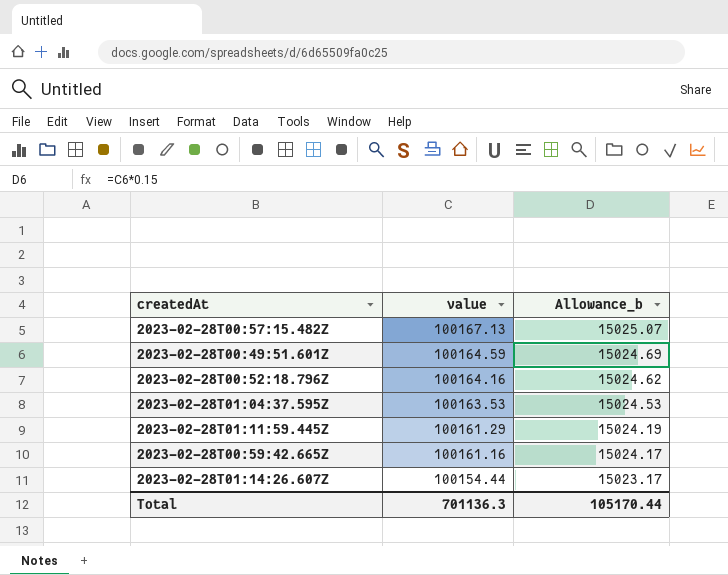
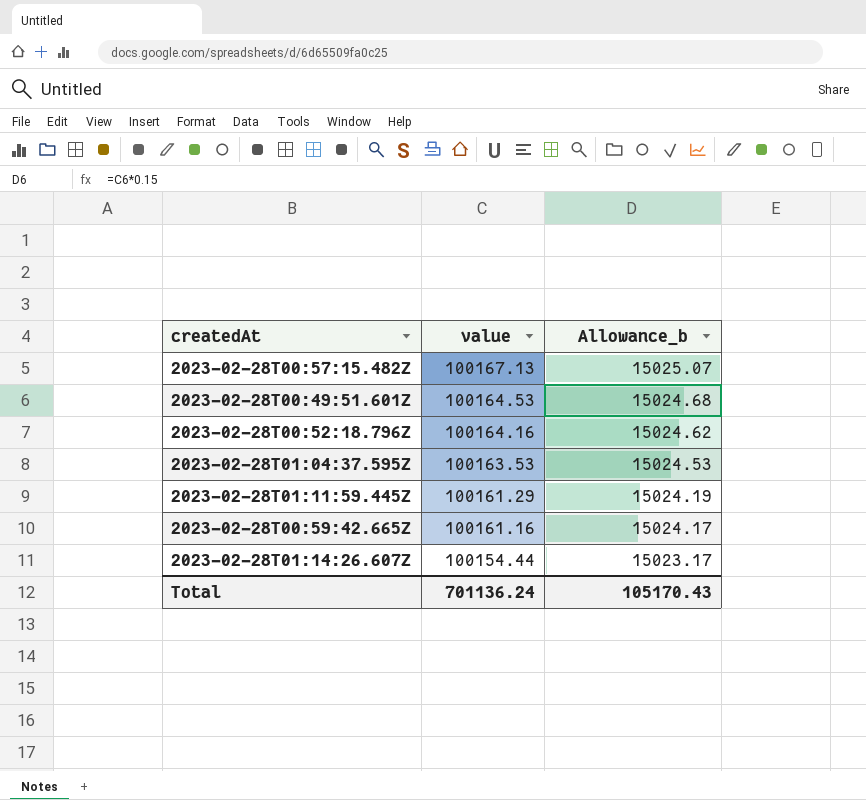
2023-02-28T00:49:51.601Z | value: 100164.59 -> 100164.53
2023-02-28T00:49:51.601Z | Allowance_b: 15024.69 -> 15024.68
Total | value: 701136.3 -> 701136.24
Total | Allowance_b: 105170.44 -> 105170.43

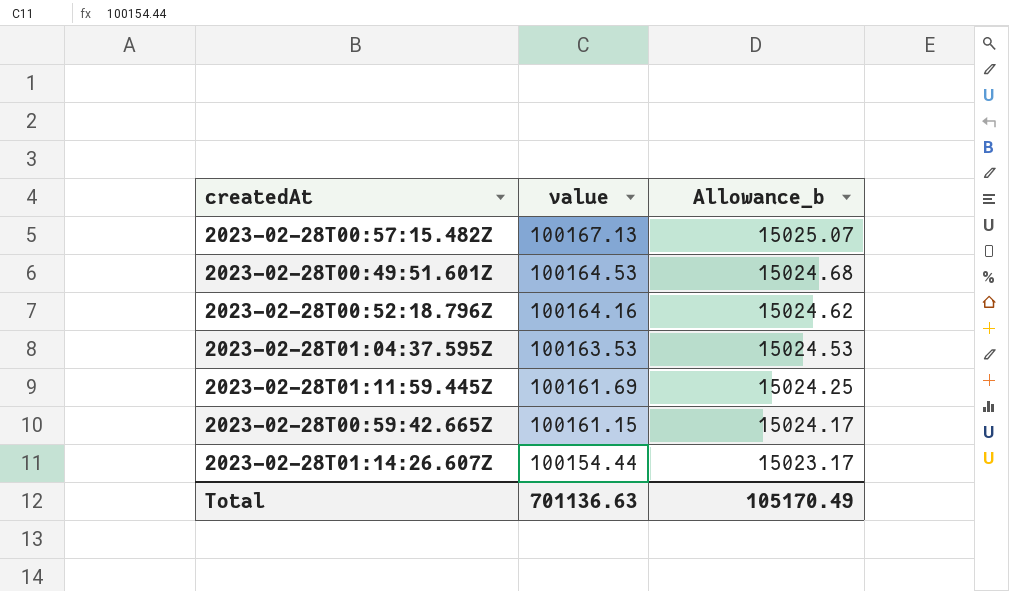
2023-02-28T01:11:59.445Z | value: 100161.29 -> 100161.69
2023-02-28T01:11:59.445Z | Allowance_b: 15024.19 -> 15024.25
2023-02-28T00:59:42.665Z | value: 100161.16 -> 100161.15
Total | value: 701136.24 -> 701136.63
Total | Allowance_b: 105170.43 -> 105170.49

